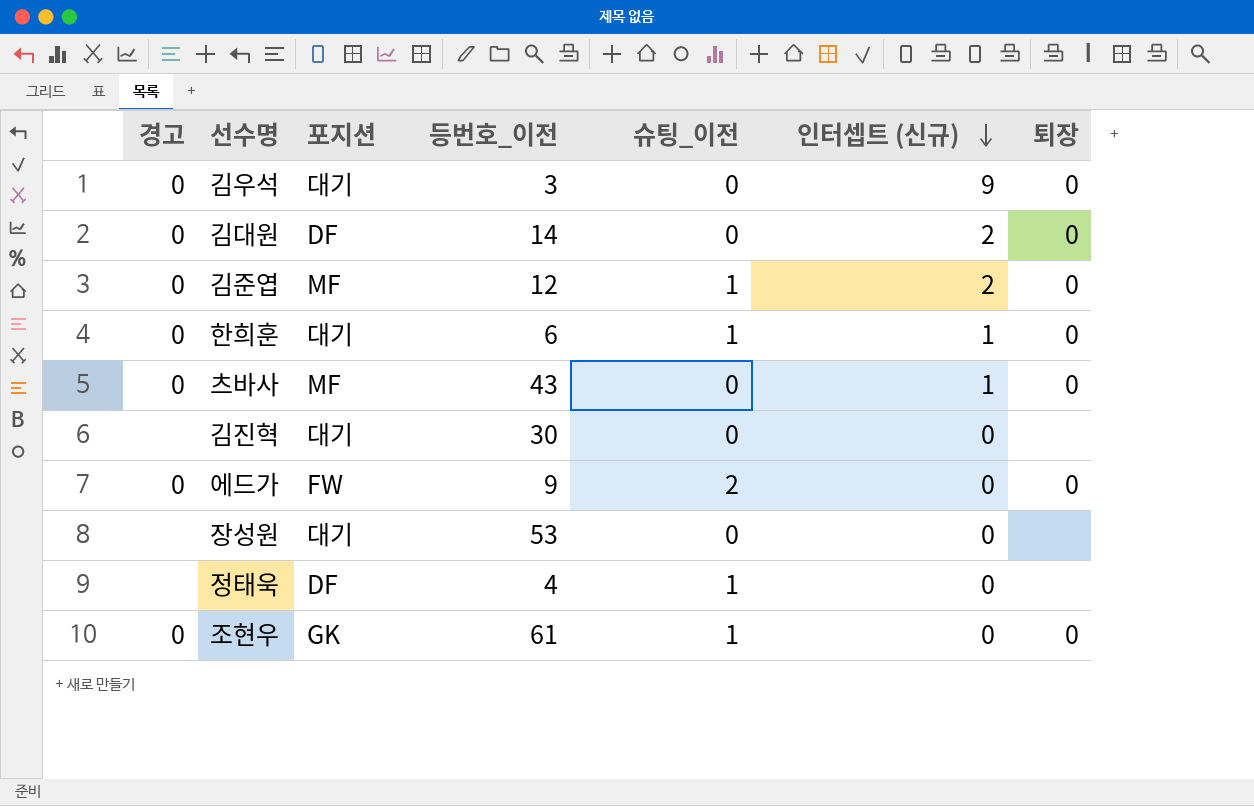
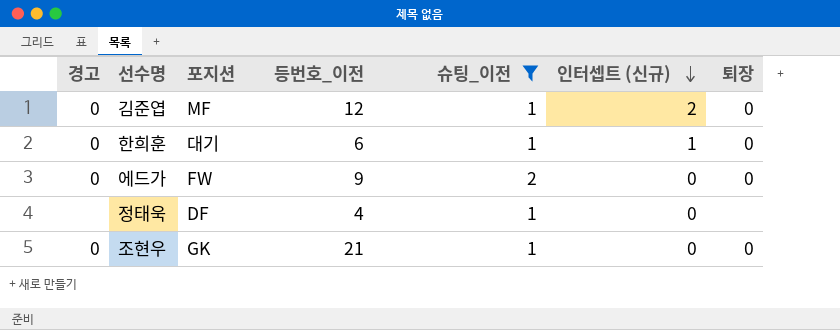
filter: none -> 슈팅_이전 != 0
조현우 | 등번호_이전: 61 -> 21

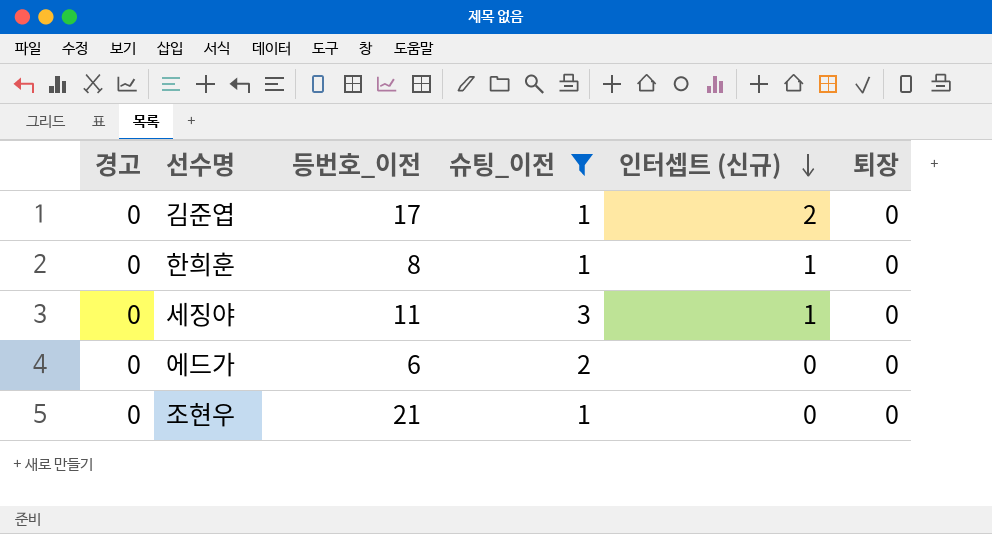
column 포지션 | position: 3 -> none
row 정태욱: none | DF | 4 | 1 | 0 | none -> none
김준엽 | 등번호_이전: 12 -> 17
한희훈 | 등번호_이전: 6 -> 8
row 세징야: none -> 0 | 11 | 3 | 1 | 0
에드가 | 등번호_이전: 9 -> 6

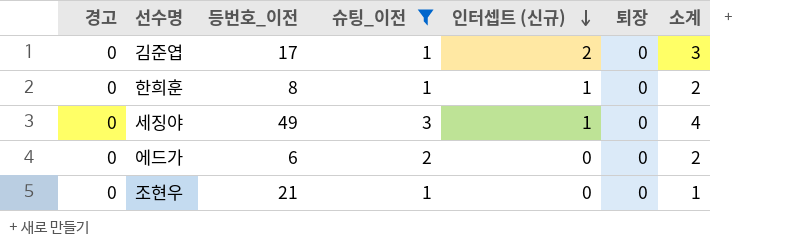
column 소계 | formula: none -> [슈팅_이전] + [인터셉트 (신규)]
세징야 | 등번호_이전: 11 -> 49

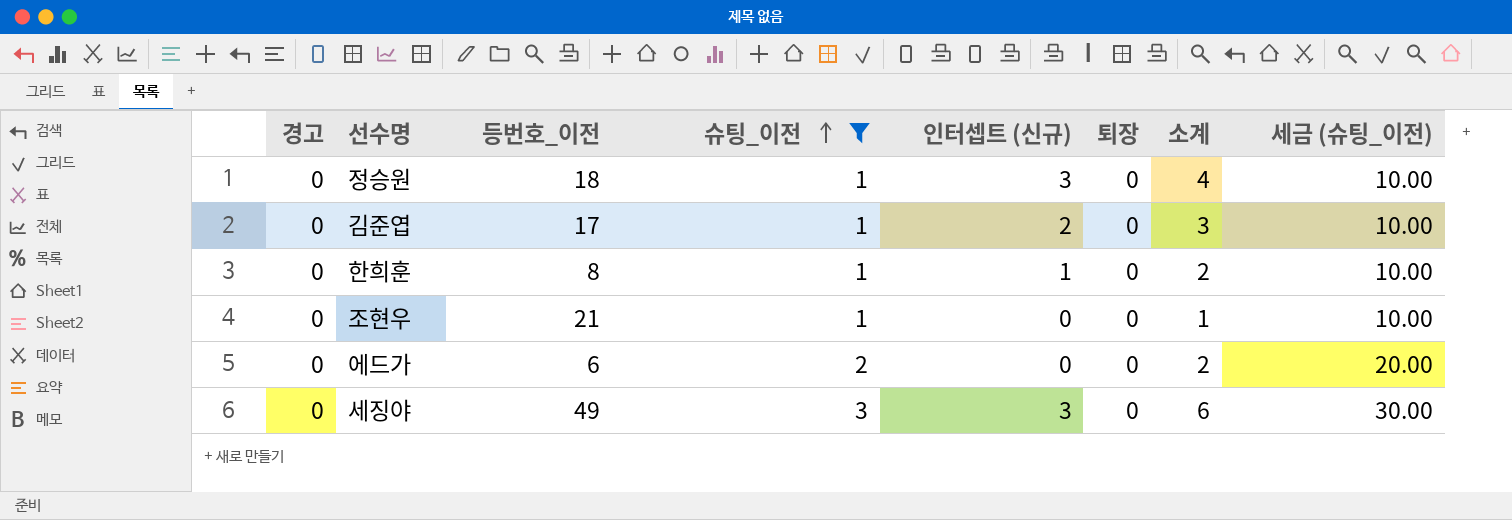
row order: 인터셉트 (신규) descending -> 슈팅_이전 ascending
column 세금 (슈팅_이전) | formula: none -> [슈팅_이전] * 10
row 정승원: none -> 0 | 18 | 1 | 3 | 0 | 4 | 10.00
세징야 | 인터셉트 (신규): 1 -> 3
세징야 | 소계: 4 -> 6

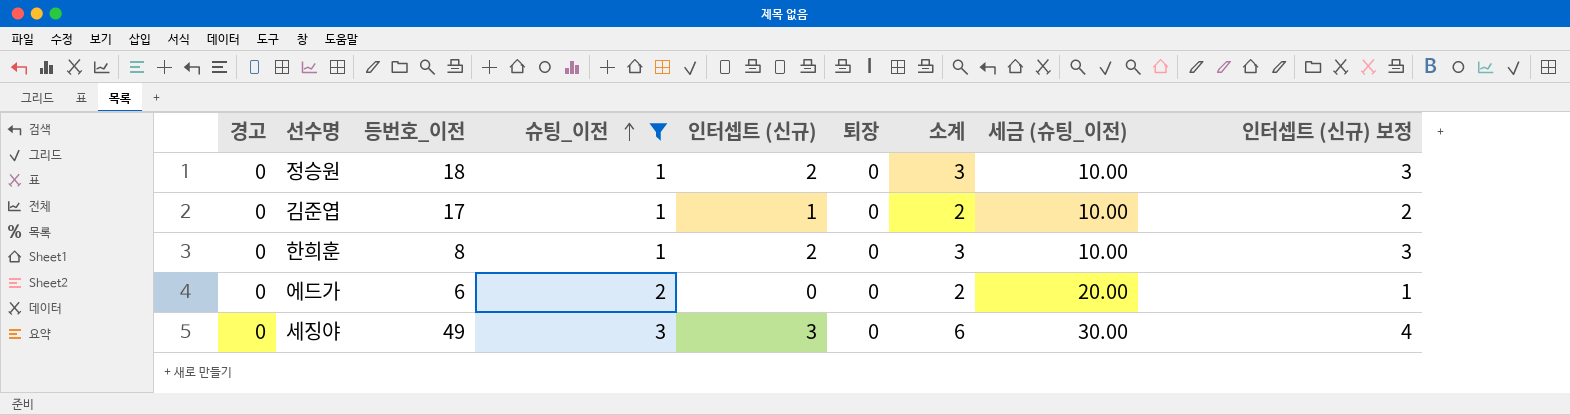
column 인터셉트 (신규) 보정 | formula: none -> [인터셉트 (신규)] + 1
row 조현우: 0 | 21 | 1 | 0 | 0 | 1 | 10.00 -> none
정승원 | 인터셉트 (신규): 3 -> 2
정승원 | 소계: 4 -> 3
김준엽 | 인터셉트 (신규): 2 -> 1
김준엽 | 소계: 3 -> 2
한희훈 | 인터셉트 (신규): 1 -> 2
한희훈 | 소계: 2 -> 3

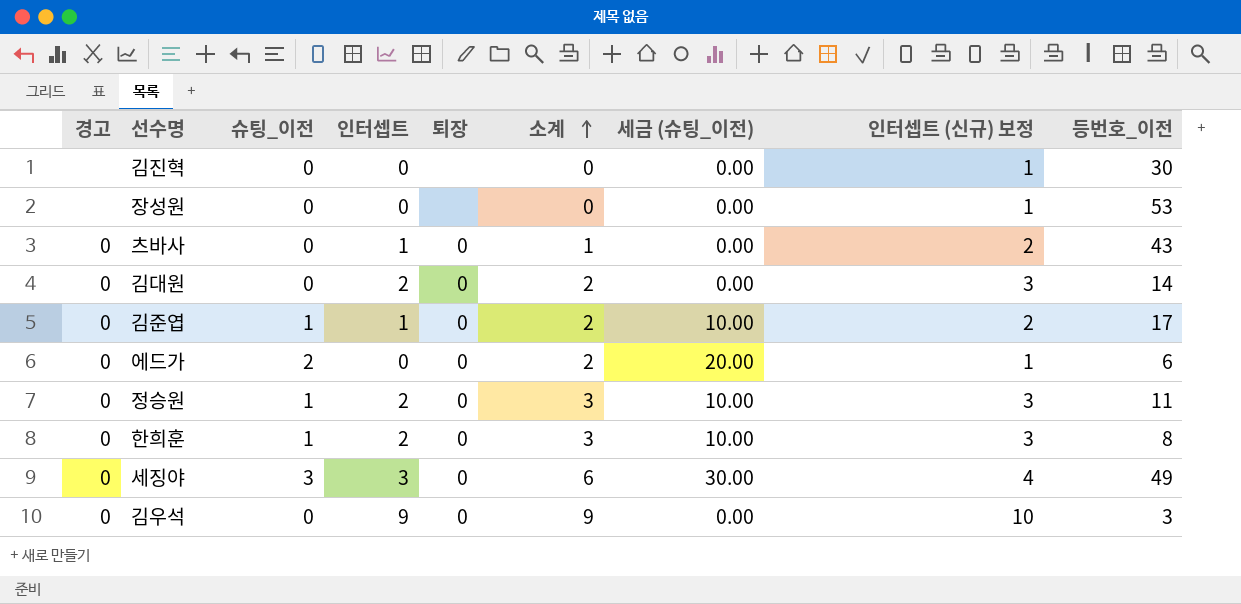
filter: 슈팅_이전 != 0 -> none
row order: 슈팅_이전 ascending -> 소계 ascending
column name: 인터셉트 (신규) -> 인터셉트
column 등번호_이전 | position: 3 -> 9
정승원 | 등번호_이전: 18 -> 11

